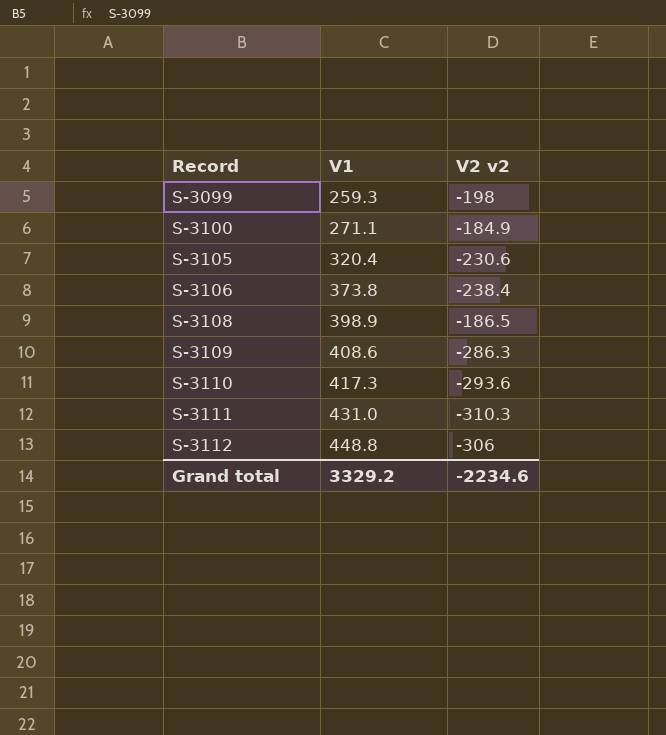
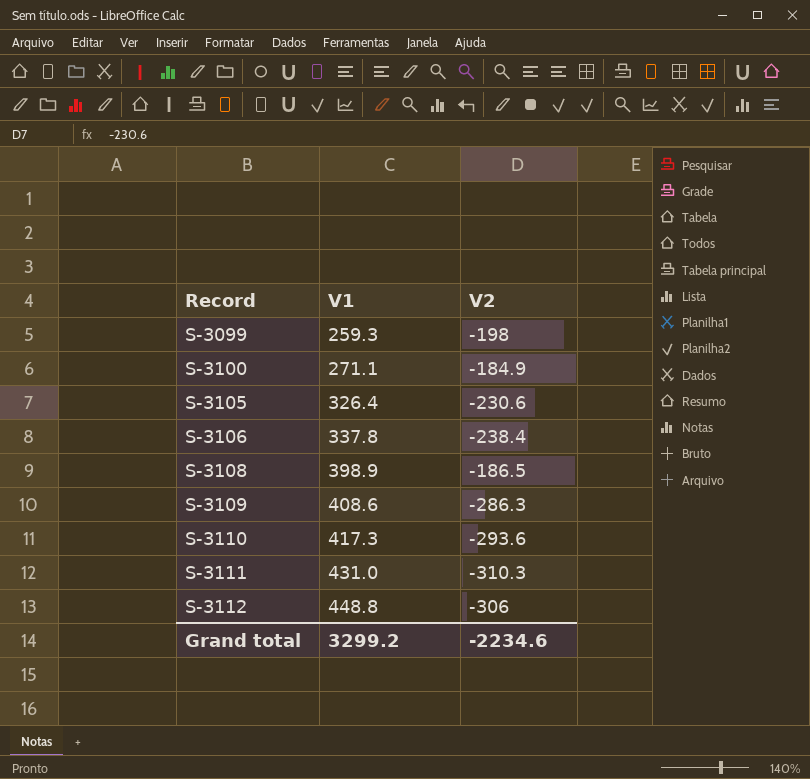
column name: V2 v2 -> V2
S-3105 | V1: 320.4 -> 326.4
S-3106 | V1: 373.8 -> 337.8
Grand total | V1: 3329.2 -> 3299.2

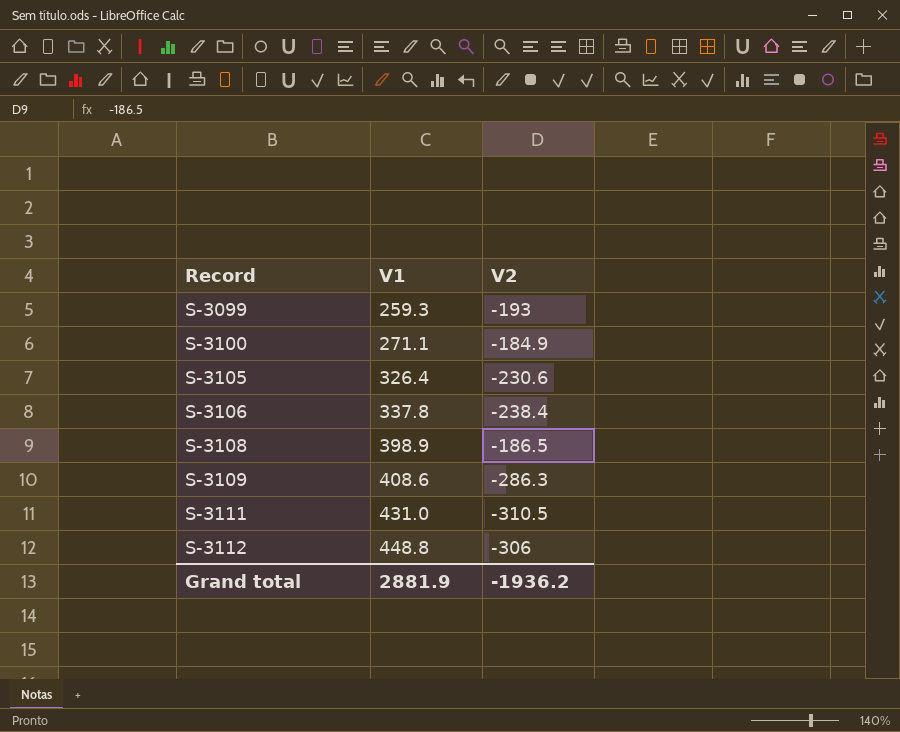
row S-3110: 417.3 | -293.6 -> none
S-3099 | V2: -198 -> -193
S-3111 | V2: -310.3 -> -310.5
Grand total | V1: 3299.2 -> 2881.9
Grand total | V2: -2234.6 -> -1936.2

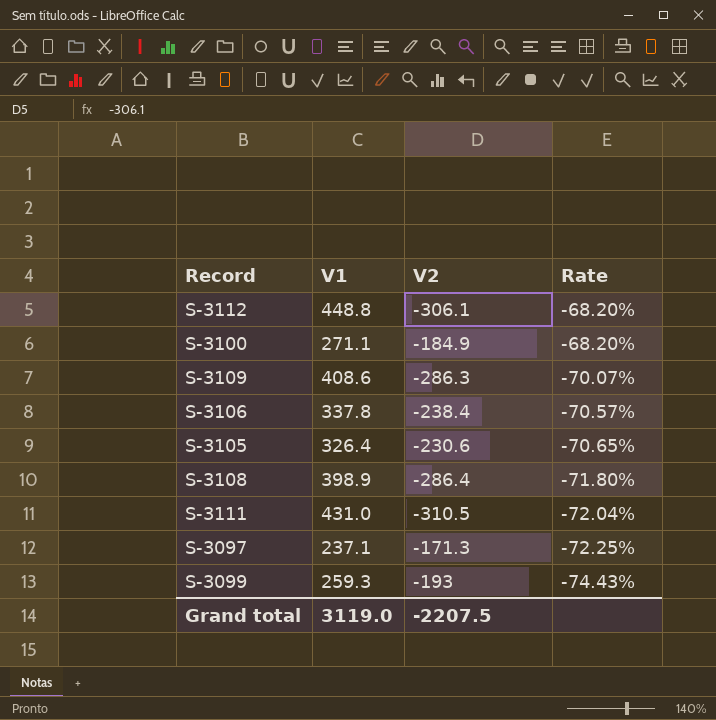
row order: Record ascending -> Rate descending
column Rate | formula: none -> [V2] / [V1]
S-3112 | V2: -306 -> -306.1
S-3108 | V2: -186.5 -> -286.4
row S-3097: none -> 237.1 | -171.3 | -72.25%
Grand total | V1: 2881.9 -> 3119.0
Grand total | V2: -1936.2 -> -2207.5

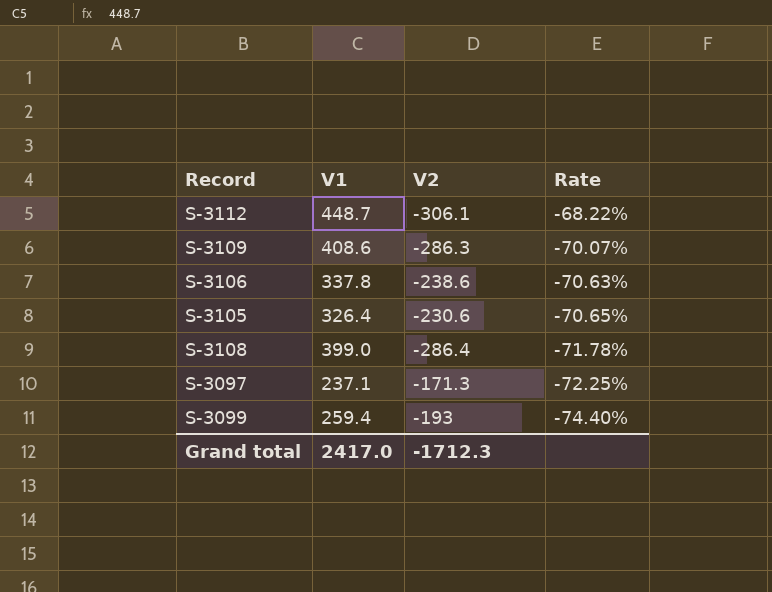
row S-3100: 271.1 | -184.9 | -68.20% -> none
row S-3111: 431.0 | -310.5 | -72.04% -> none
S-3112 | V1: 448.8 -> 448.7
S-3112 | Rate: -68.20% -> -68.22%
S-3106 | V2: -238.4 -> -238.6
S-3106 | Rate: -70.57% -> -70.63%
S-3108 | V1: 398.9 -> 399.0
S-3108 | Rate: -71.80% -> -71.78%
S-3099 | V1: 259.3 -> 259.4
S-3099 | Rate: -74.43% -> -74.40%
Grand total | V1: 3119.0 -> 2417.0
Grand total | V2: -2207.5 -> -1712.3

